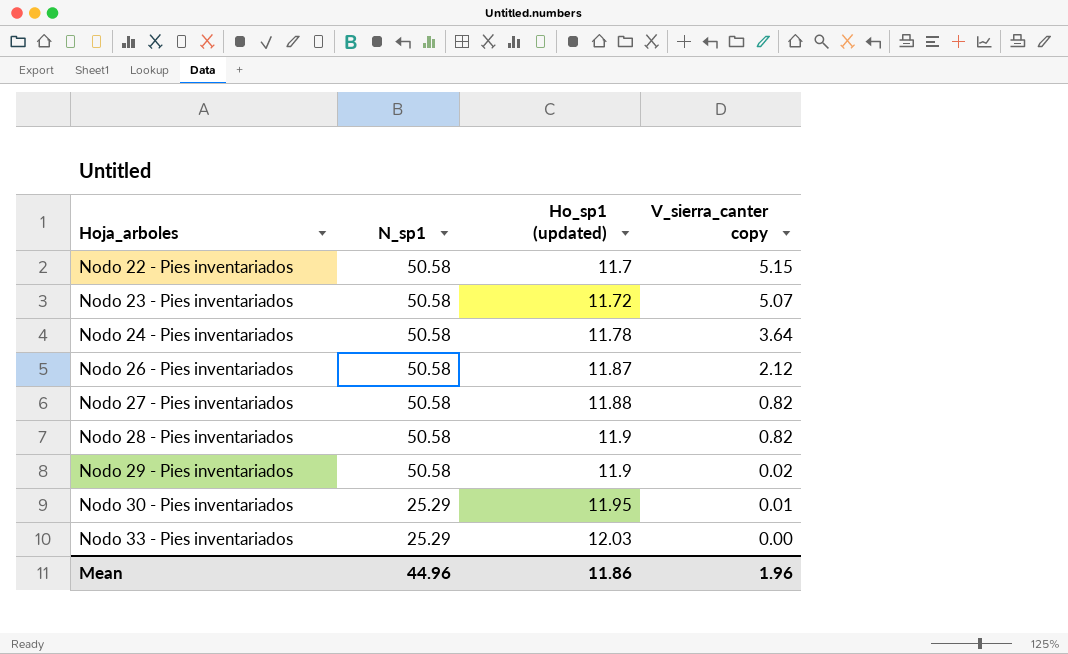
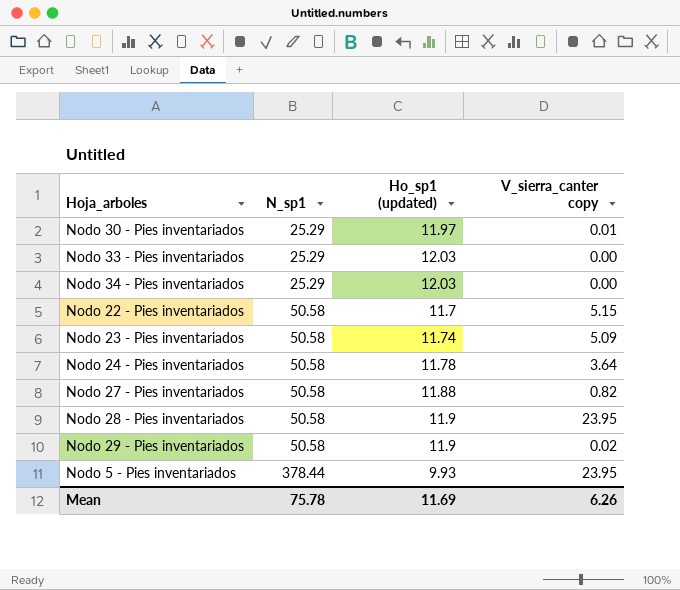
row order: Hoja_arboles ascending -> N_sp1 ascending
row Nodo 26 - Pies inventariados: 50.58 | 11.87 | 2.12 -> none
Nodo 30 - Pies inventariados | Ho_sp1 (updated): 11.95 -> 11.97
row Nodo 34 - Pies inventariados: none -> 25.29 | 12.03 | 0.00
Nodo 23 - Pies inventariados | Ho_sp1 (updated): 11.72 -> 11.74
Nodo 23 - Pies inventariados | V_sierra_canter copy: 5.07 -> 5.09
Nodo 28 - Pies inventariados | V_sierra_canter copy: 0.82 -> 23.95
row Nodo 5 - Pies inventariados: none -> 378.44 | 9.93 | 23.95
Mean | N_sp1: 44.96 -> 75.78
Mean | Ho_sp1 (updated): 11.86 -> 11.69
Mean | V_sierra_canter copy: 1.96 -> 6.26

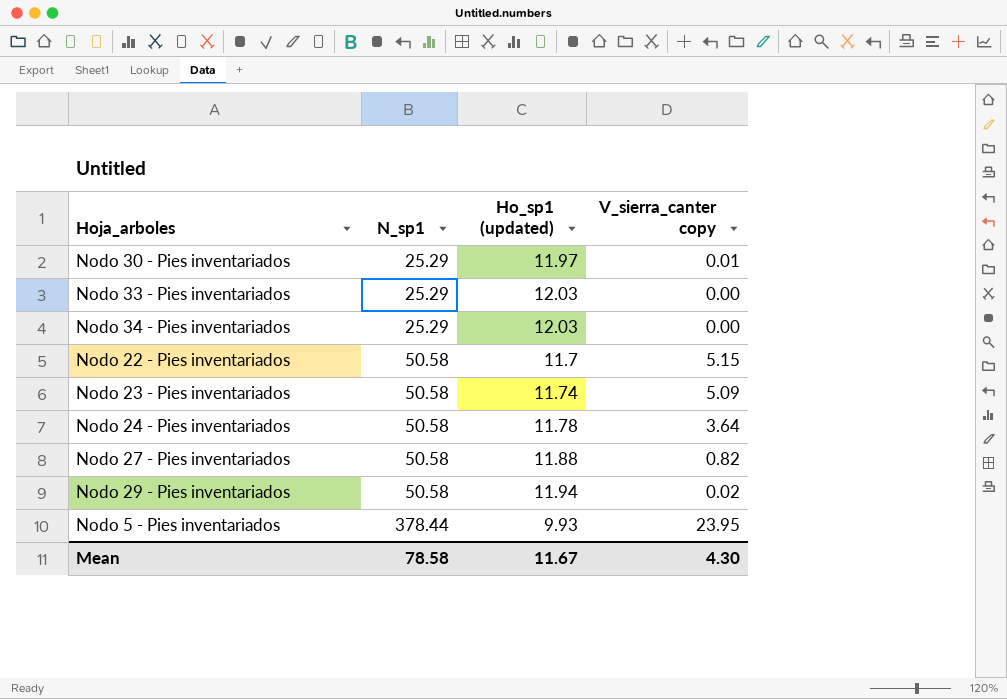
row Nodo 28 - Pies inventariados: 50.58 | 11.9 | 23.95 -> none
Nodo 29 - Pies inventariados | Ho_sp1 (updated): 11.9 -> 11.94
Mean | N_sp1: 75.78 -> 78.58
Mean | Ho_sp1 (updated): 11.69 -> 11.67
Mean | V_sierra_canter copy: 6.26 -> 4.30

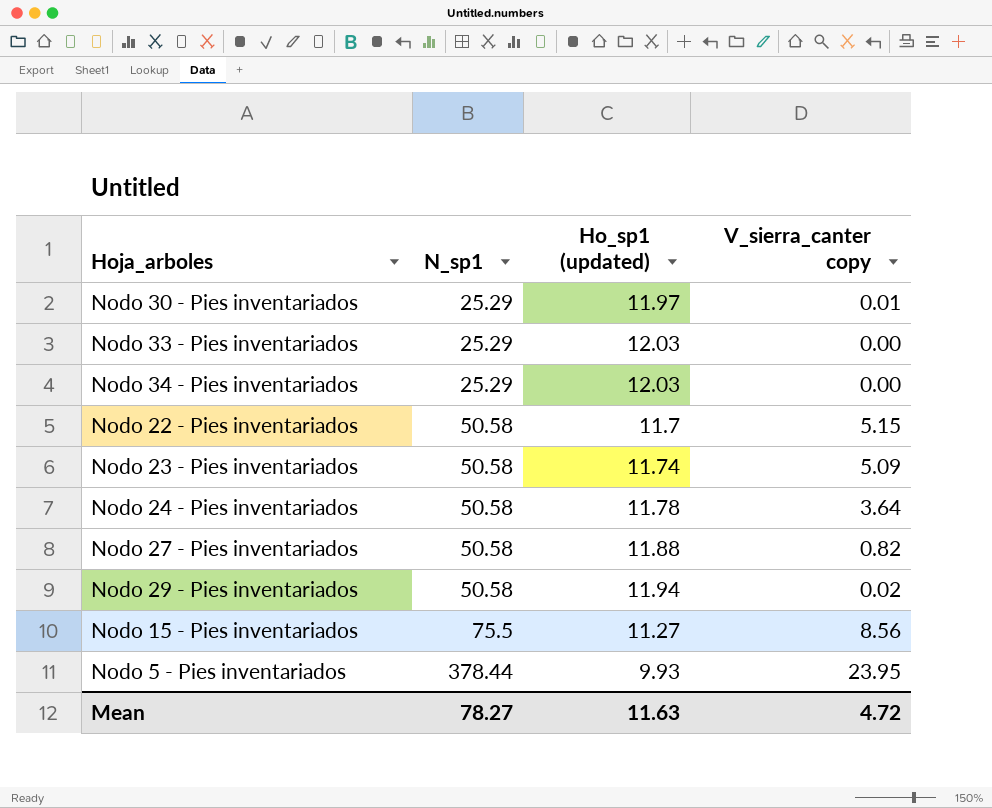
row Nodo 15 - Pies inventariados: none -> 75.5 | 11.27 | 8.56
Mean | N_sp1: 78.58 -> 78.27
Mean | Ho_sp1 (updated): 11.67 -> 11.63
Mean | V_sierra_canter copy: 4.30 -> 4.72

